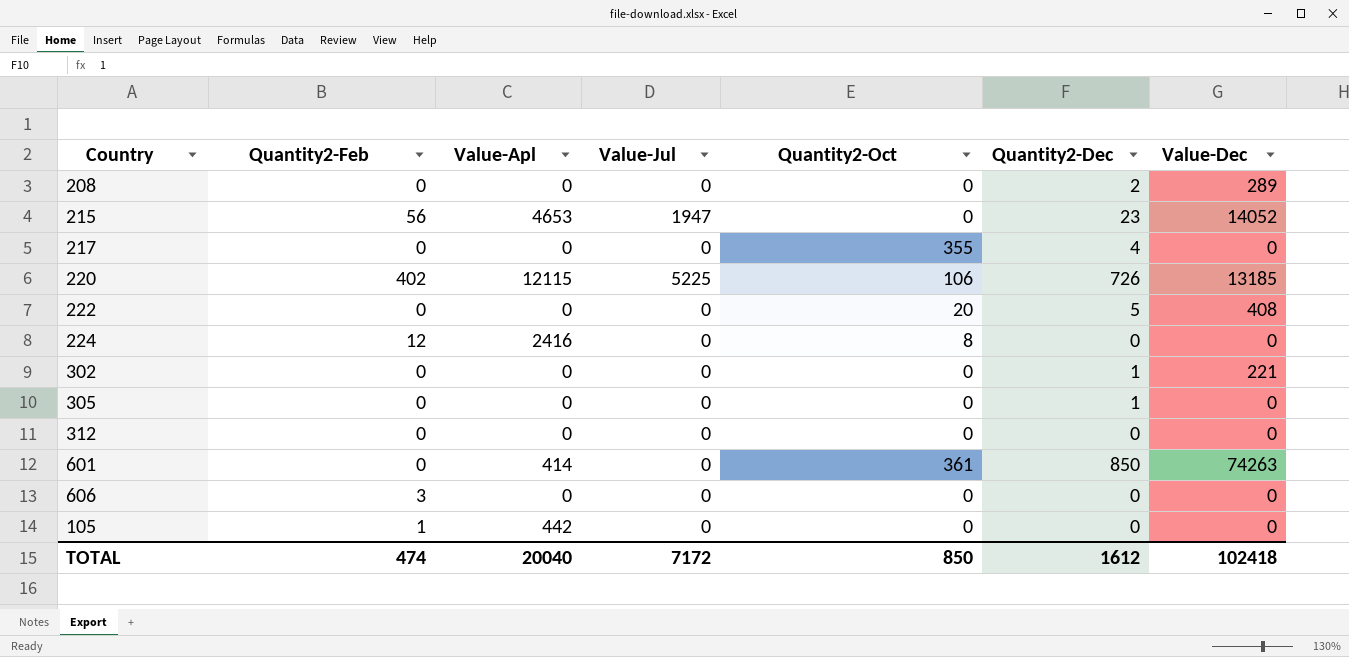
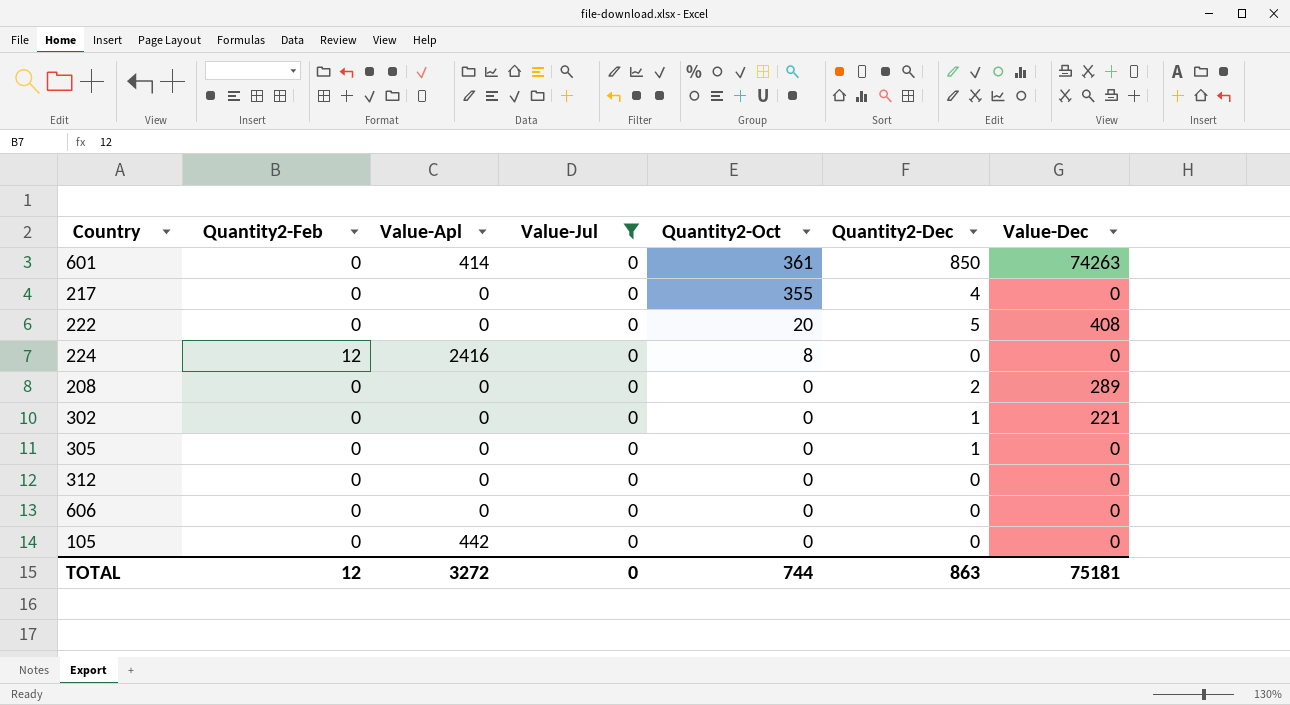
filter: none -> Value-Jul = 0
row order: none -> Quantity2-Oct descending
606 | Quantity2-Feb: 3 -> 0
105 | Quantity2-Feb: 1 -> 0
TOTAL | Quantity2-Feb: 474 -> 12
TOTAL | Value-Apl: 20040 -> 3272
TOTAL | Value-Jul: 7172 -> 0
TOTAL | Quantity2-Oct: 850 -> 744
TOTAL | Quantity2-Dec: 1612 -> 863
TOTAL | Value-Dec: 102418 -> 75181

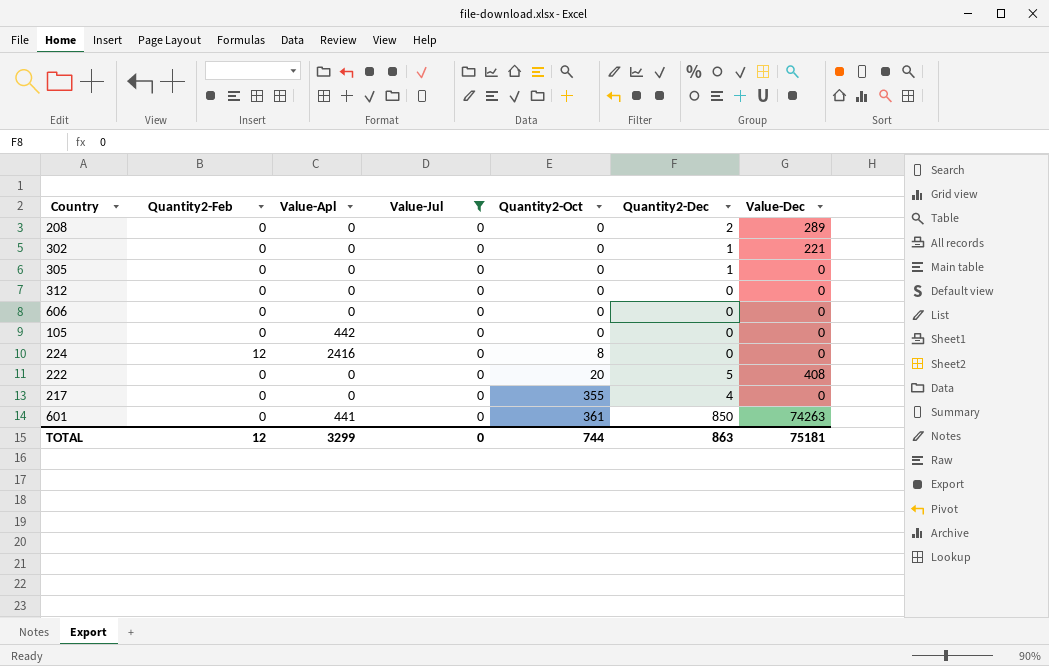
row order: Quantity2-Oct descending -> Quantity2-Oct ascending
601 | Value-Apl: 414 -> 441
TOTAL | Value-Apl: 3272 -> 3299

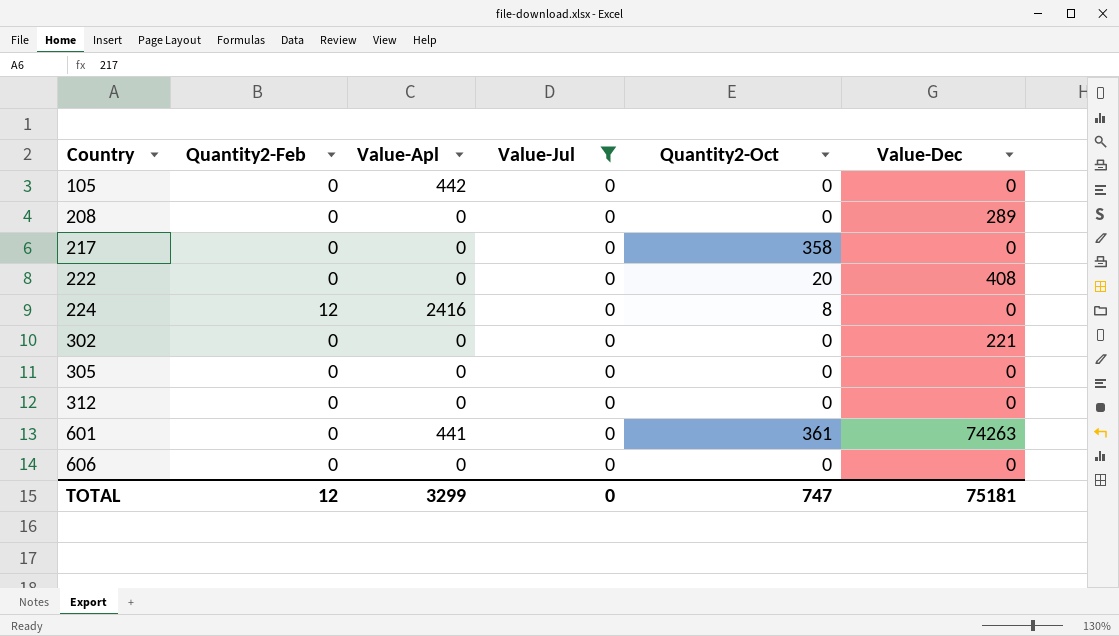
row order: Quantity2-Oct ascending -> Country ascending
column Quantity2-Dec | position: 6 -> none
217 | Quantity2-Oct: 355 -> 358
TOTAL | Quantity2-Oct: 744 -> 747

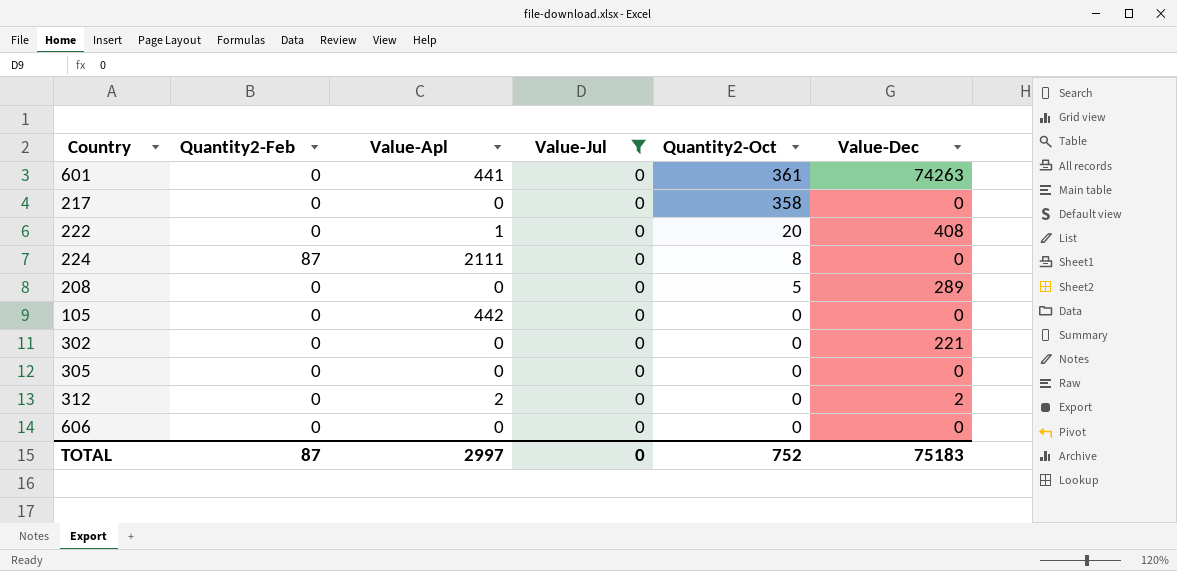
row order: Country ascending -> Quantity2-Oct descending
222 | Value-Apl: 0 -> 1
224 | Quantity2-Feb: 12 -> 87
224 | Value-Apl: 2416 -> 2111
208 | Quantity2-Oct: 0 -> 5
312 | Value-Apl: 0 -> 2
312 | Value-Dec: 0 -> 2
TOTAL | Quantity2-Feb: 12 -> 87
TOTAL | Value-Apl: 3299 -> 2997
TOTAL | Quantity2-Oct: 747 -> 752
TOTAL | Value-Dec: 75181 -> 75183

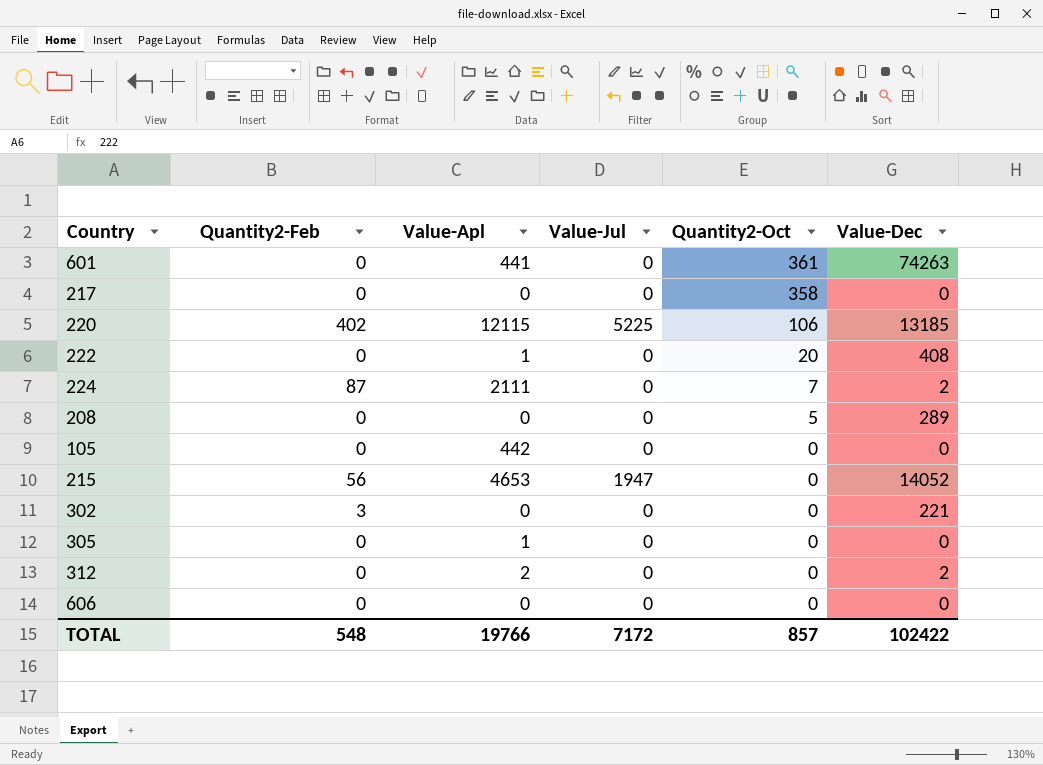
filter: Value-Jul = 0 -> none
224 | Quantity2-Oct: 8 -> 7
224 | Value-Dec: 0 -> 2
302 | Quantity2-Feb: 0 -> 3
305 | Value-Apl: 0 -> 1
TOTAL | Quantity2-Feb: 87 -> 548
TOTAL | Value-Apl: 2997 -> 19766
TOTAL | Value-Jul: 0 -> 7172
TOTAL | Quantity2-Oct: 752 -> 857
TOTAL | Value-Dec: 75183 -> 102422

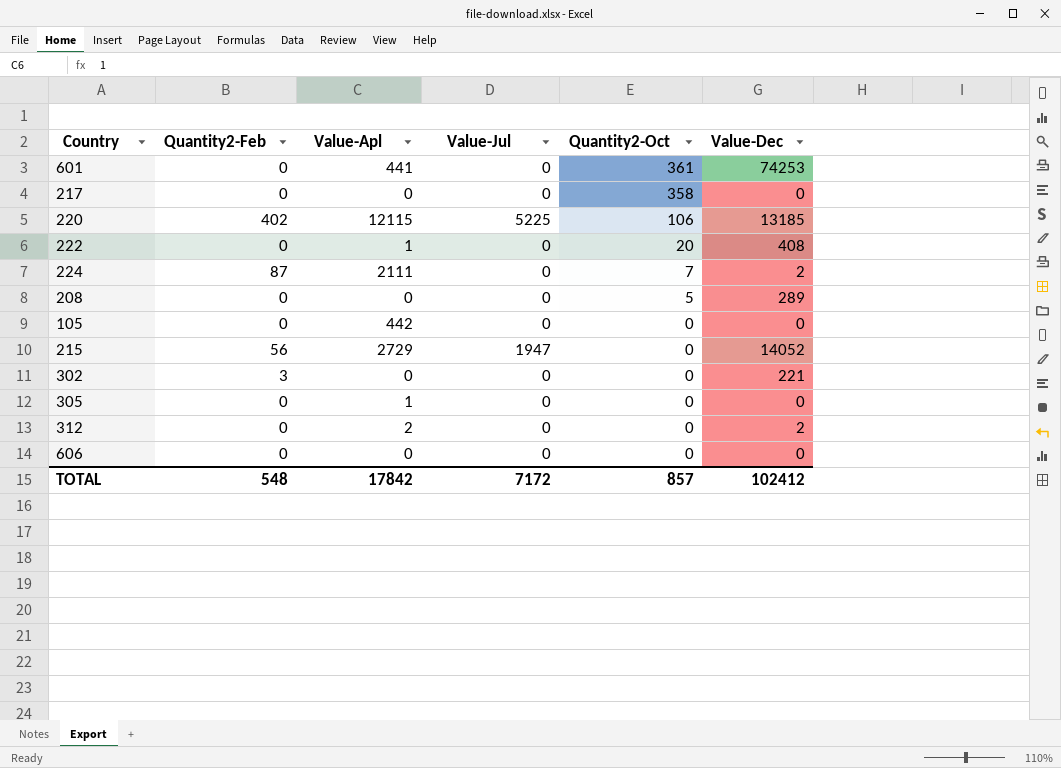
601 | Value-Dec: 74263 -> 74253
215 | Value-Apl: 4653 -> 2729
TOTAL | Value-Apl: 19766 -> 17842
TOTAL | Value-Dec: 102422 -> 102412

